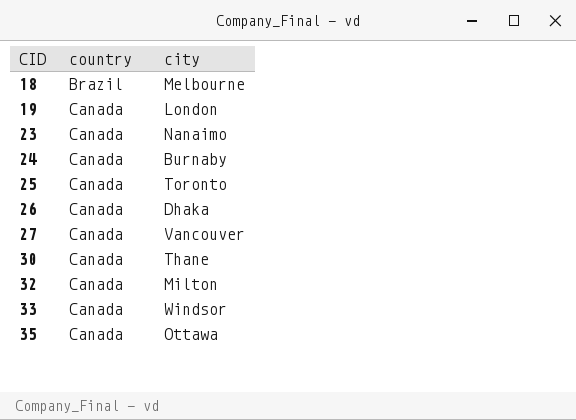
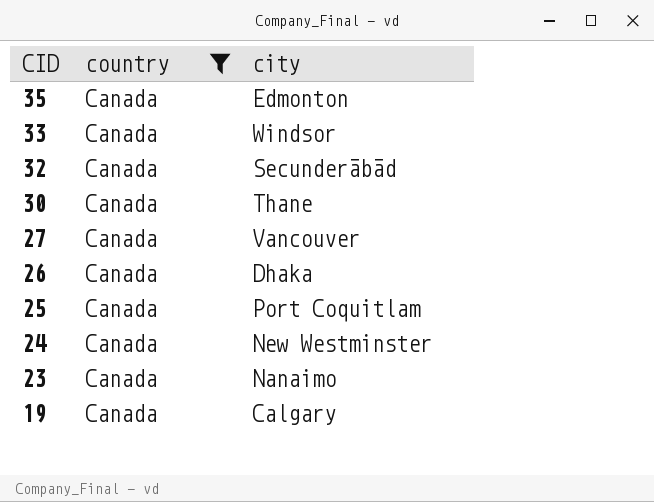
filter: none -> country = Canada
row order: CID ascending -> CID descending
35 | city: Ottawa -> Edmonton
32 | city: Milton -> Secunderābād
25 | city: Toronto -> Port Coquitlam
24 | city: Burnaby -> New Westminster
19 | city: London -> Calgary

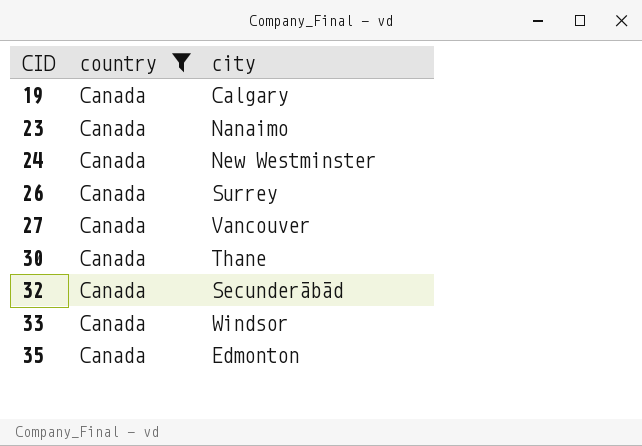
row order: CID descending -> CID ascending
row 25: Canada | Port Coquitlam -> none
26 | city: Dhaka -> Surrey

